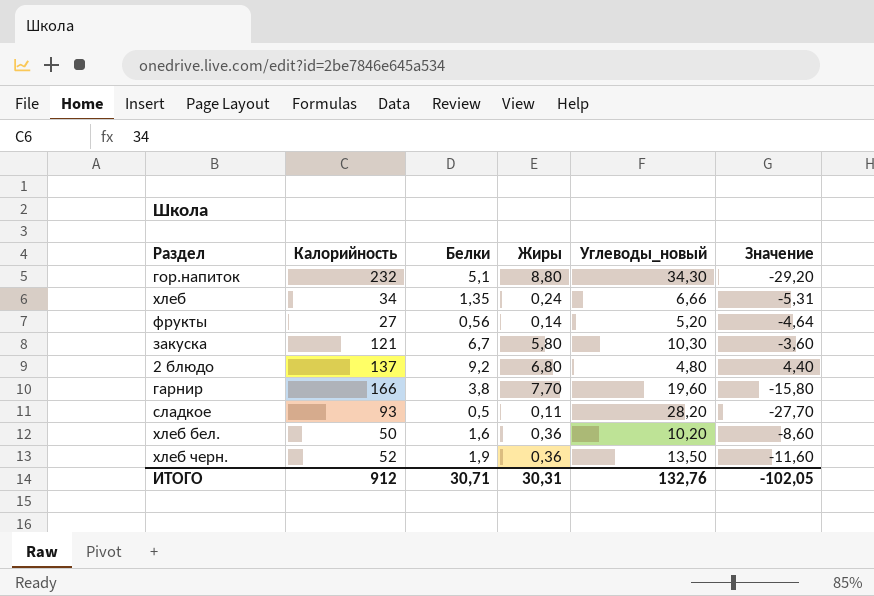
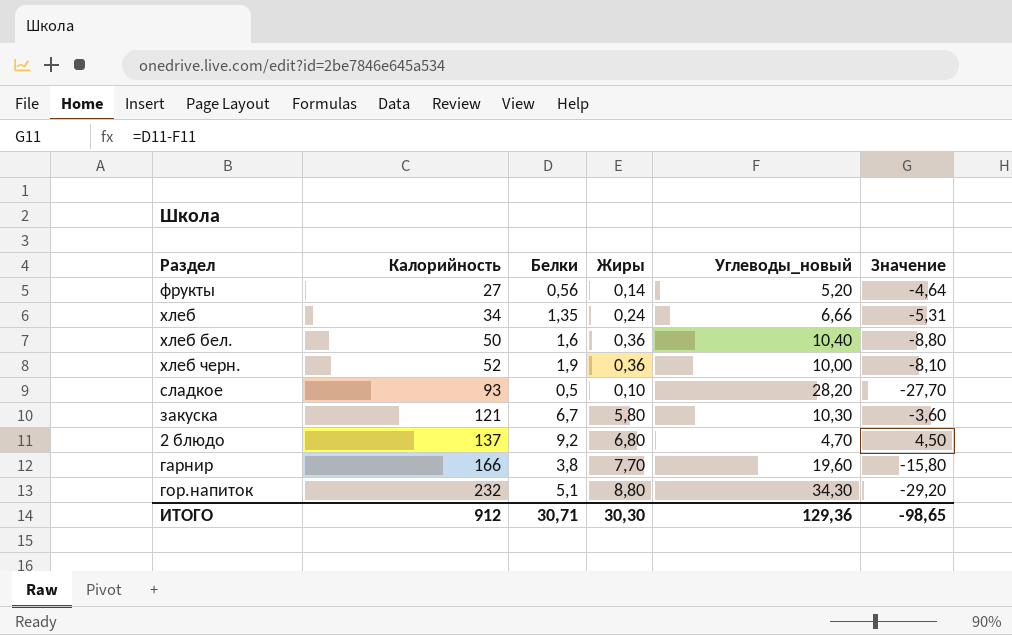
row order: none -> Калорийность ascending
хлеб бел. | Углеводы_новый: 10,20 -> 10,40
хлеб бел. | Значение: -8,60 -> -8,80
хлеб черн. | Углеводы_новый: 13,50 -> 10,00
хлеб черн. | Значение: -11,60 -> -8,10
сладкое | Жиры: 0,11 -> 0,10
2 блюдо | Углеводы_новый: 4,80 -> 4,70
2 блюдо | Значение: 4,40 -> 4,50
ИТОГО | Жиры: 30,31 -> 30,30
ИТОГО | Углеводы_новый: 132,76 -> 129,36
ИТОГО | Значение: -102,05 -> -98,65

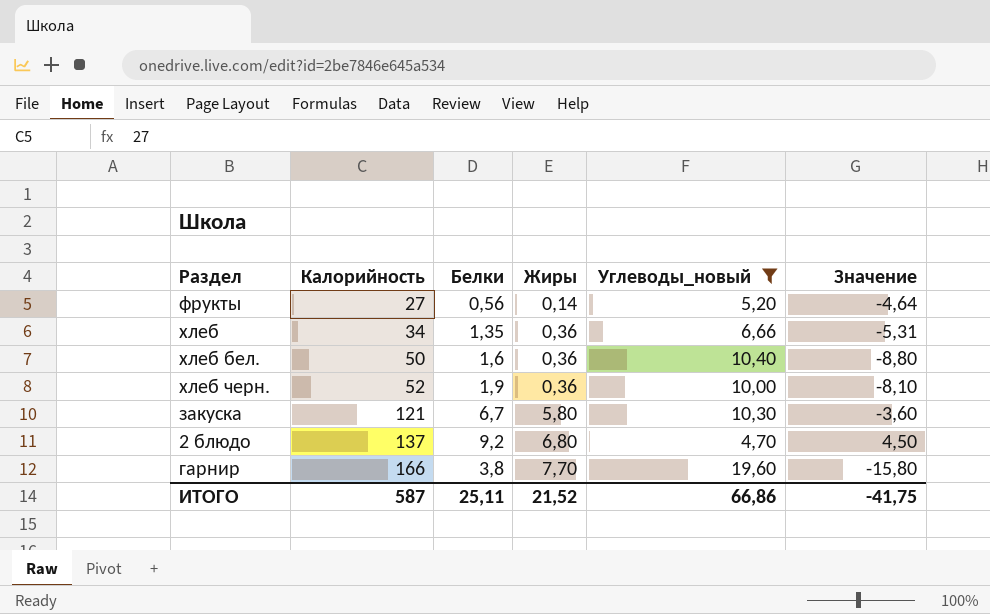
filter: none -> Углеводы_новый <= 19,60
хлеб | Жиры: 0,24 -> 0,36
ИТОГО | Калорийность: 912 -> 587
ИТОГО | Белки: 30,71 -> 25,11
ИТОГО | Жиры: 30,30 -> 21,52
ИТОГО | Углеводы_новый: 129,36 -> 66,86
ИТОГО | Значение: -98,65 -> -41,75

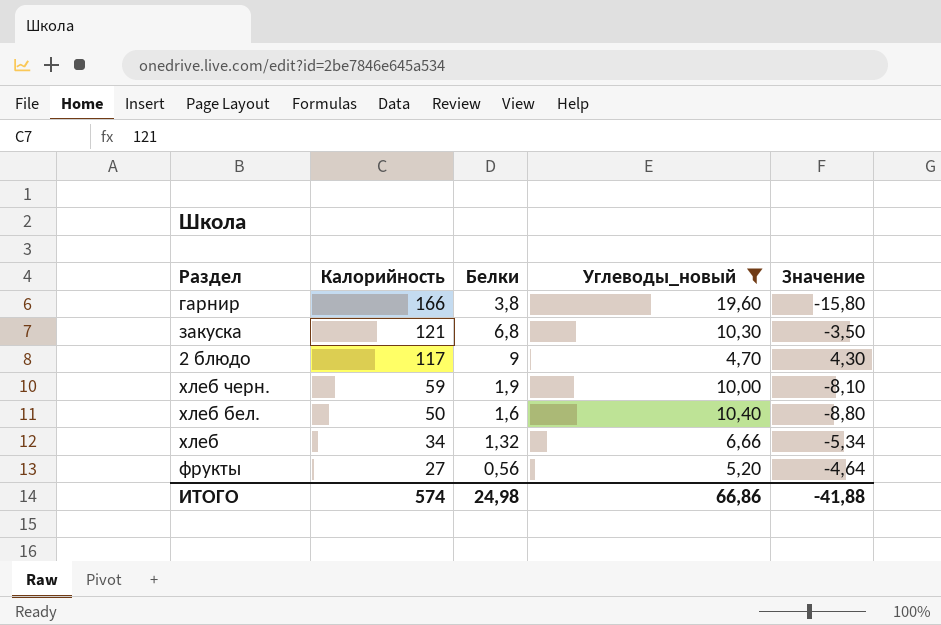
row order: Калорийность ascending -> Калорийность descending
column Жиры | position: 4 -> none
закуска | Белки: 6,7 -> 6,8
закуска | Значение: -3,60 -> -3,50
2 блюдо | Калорийность: 137 -> 117
2 блюдо | Белки: 9,2 -> 9
2 блюдо | Значение: 4,50 -> 4,30
хлеб черн. | Калорийность: 52 -> 59
хлеб | Белки: 1,35 -> 1,32
хлеб | Значение: -5,31 -> -5,34
ИТОГО | Калорийность: 587 -> 574
ИТОГО | Белки: 25,11 -> 24,98
ИТОГО | Значение: -41,75 -> -41,88

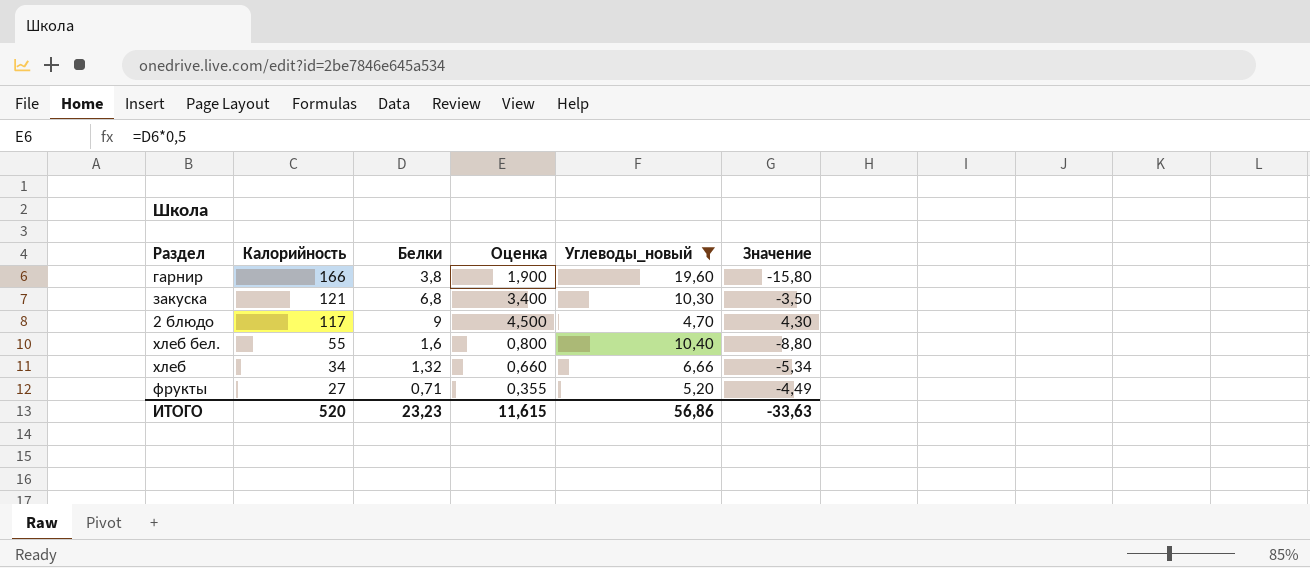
column Оценка | formula: none -> [Белки] * 0,5
row хлеб черн.: 59 | 1,9 | 10,00 | -8,10 -> none
хлеб бел. | Калорийность: 50 -> 55
фрукты | Белки: 0,56 -> 0,71
фрукты | Значение: -4,64 -> -4,49
ИТОГО | Калорийность: 574 -> 520
ИТОГО | Белки: 24,98 -> 23,23
ИТОГО | Углеводы_новый: 66,86 -> 56,86
ИТОГО | Значение: -41,88 -> -33,63

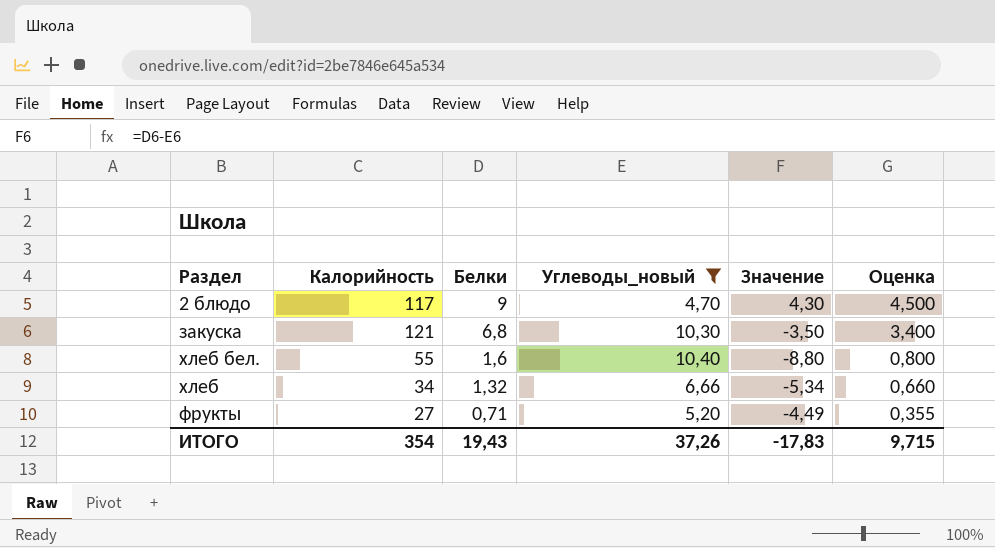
row order: Калорийность descending -> Белки descending
column Оценка | position: 4 -> 6
row гарнир: 166 | 3,8 | 1,900 | 19,60 | -15,80 -> none
ИТОГО | Калорийность: 520 -> 354
ИТОГО | Белки: 23,23 -> 19,43
ИТОГО | Углеводы_новый: 56,86 -> 37,26
ИТОГО | Значение: -33,63 -> -17,83
ИТОГО | Оценка: 11,615 -> 9,715

